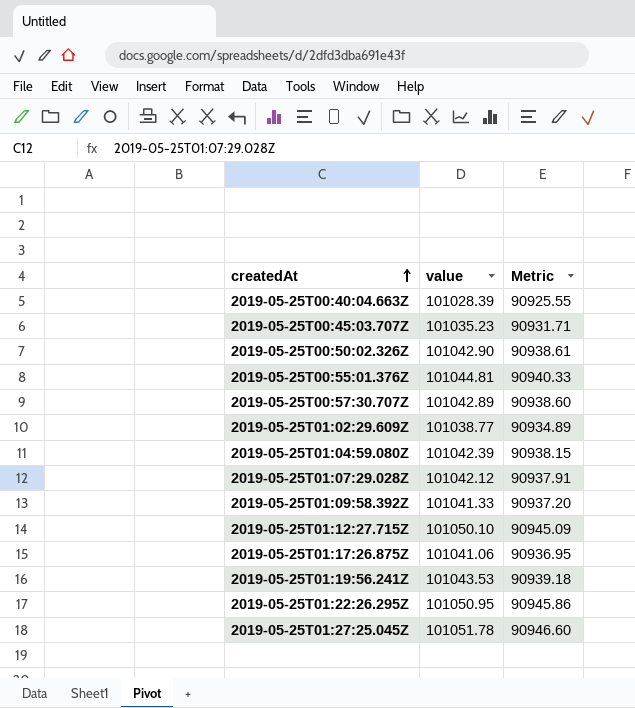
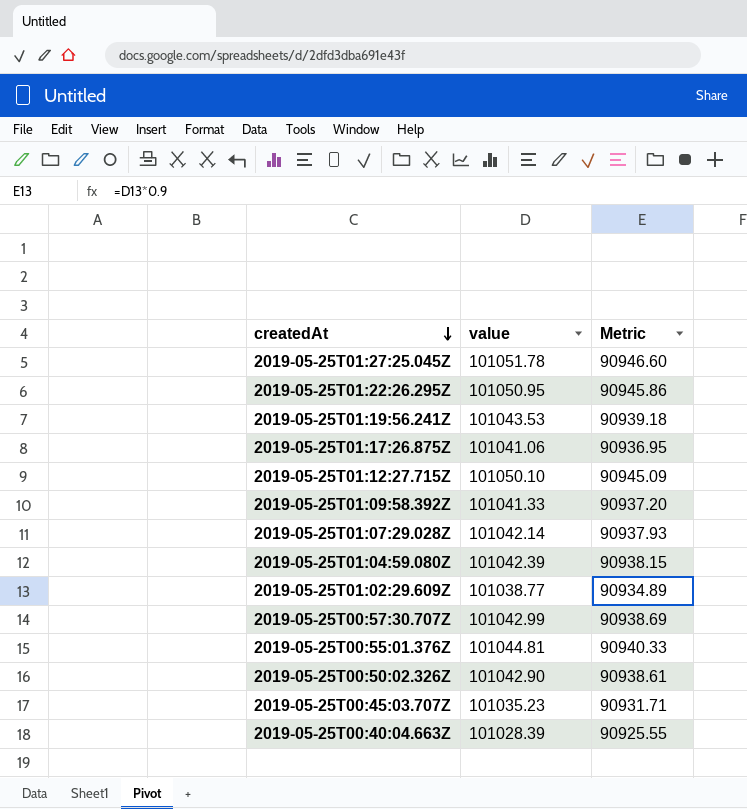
row order: createdAt ascending -> createdAt descending
2019-05-25T01:07:29.028Z | value: 101042.12 -> 101042.14
2019-05-25T01:07:29.028Z | Metric: 90937.91 -> 90937.93
2019-05-25T00:57:30.707Z | value: 101042.89 -> 101042.99
2019-05-25T00:57:30.707Z | Metric: 90938.60 -> 90938.69

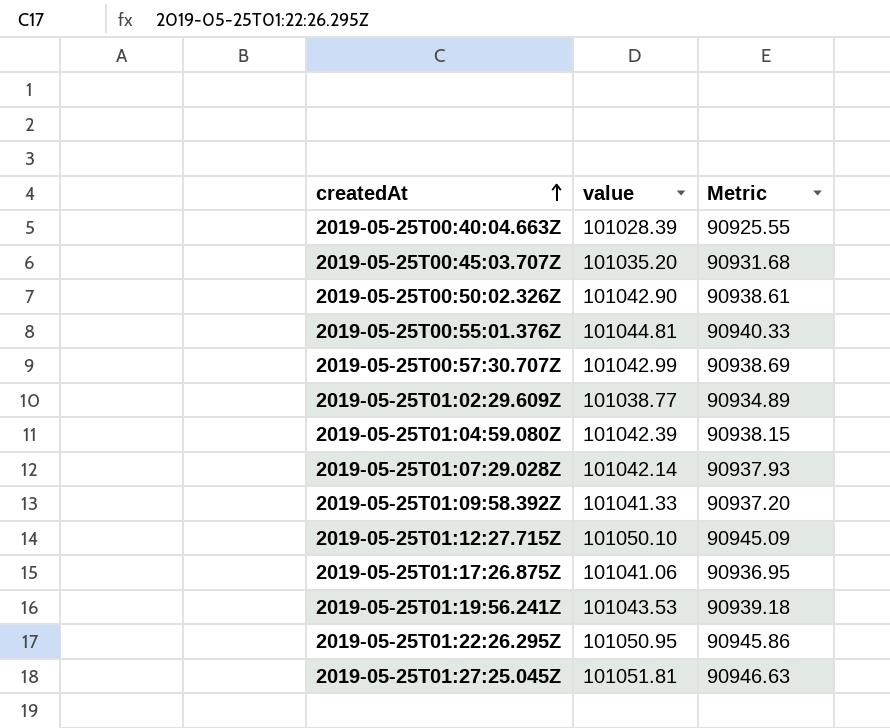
row order: createdAt descending -> createdAt ascending
2019-05-25T00:45:03.707Z | value: 101035.23 -> 101035.20
2019-05-25T00:45:03.707Z | Metric: 90931.71 -> 90931.68
2019-05-25T01:27:25.045Z | value: 101051.78 -> 101051.81
2019-05-25T01:27:25.045Z | Metric: 90946.60 -> 90946.63

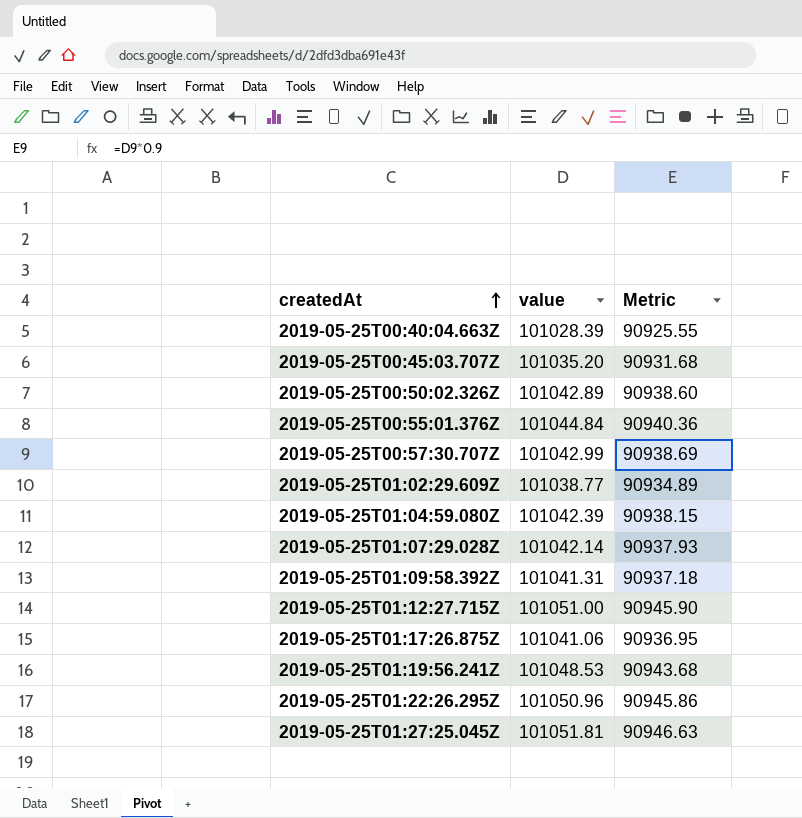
2019-05-25T00:50:02.326Z | value: 101042.90 -> 101042.89
2019-05-25T00:50:02.326Z | Metric: 90938.61 -> 90938.60
2019-05-25T00:55:01.376Z | value: 101044.81 -> 101044.84
2019-05-25T00:55:01.376Z | Metric: 90940.33 -> 90940.36
2019-05-25T01:09:58.392Z | value: 101041.33 -> 101041.31
2019-05-25T01:09:58.392Z | Metric: 90937.20 -> 90937.18
2019-05-25T01:12:27.715Z | value: 101050.10 -> 101051.00
2019-05-25T01:12:27.715Z | Metric: 90945.09 -> 90945.90
2019-05-25T01:19:56.241Z | value: 101043.53 -> 101048.53
2019-05-25T01:19:56.241Z | Metric: 90939.18 -> 90943.68
2019-05-25T01:22:26.295Z | value: 101050.95 -> 101050.96

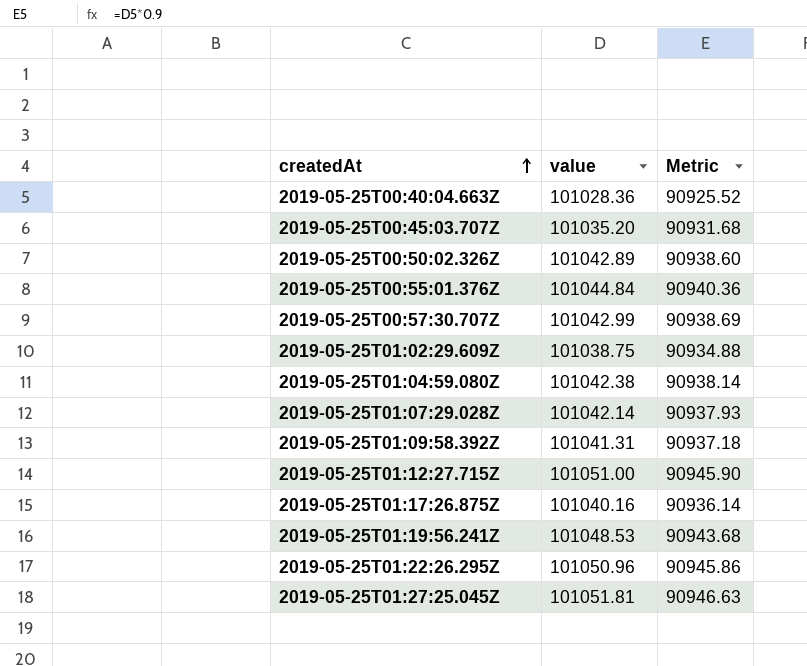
2019-05-25T00:40:04.663Z | value: 101028.39 -> 101028.36
2019-05-25T00:40:04.663Z | Metric: 90925.55 -> 90925.52
2019-05-25T01:02:29.609Z | value: 101038.77 -> 101038.75
2019-05-25T01:02:29.609Z | Metric: 90934.89 -> 90934.88
2019-05-25T01:04:59.080Z | value: 101042.39 -> 101042.38
2019-05-25T01:04:59.080Z | Metric: 90938.15 -> 90938.14
2019-05-25T01:17:26.875Z | value: 101041.06 -> 101040.16
2019-05-25T01:17:26.875Z | Metric: 90936.95 -> 90936.14

